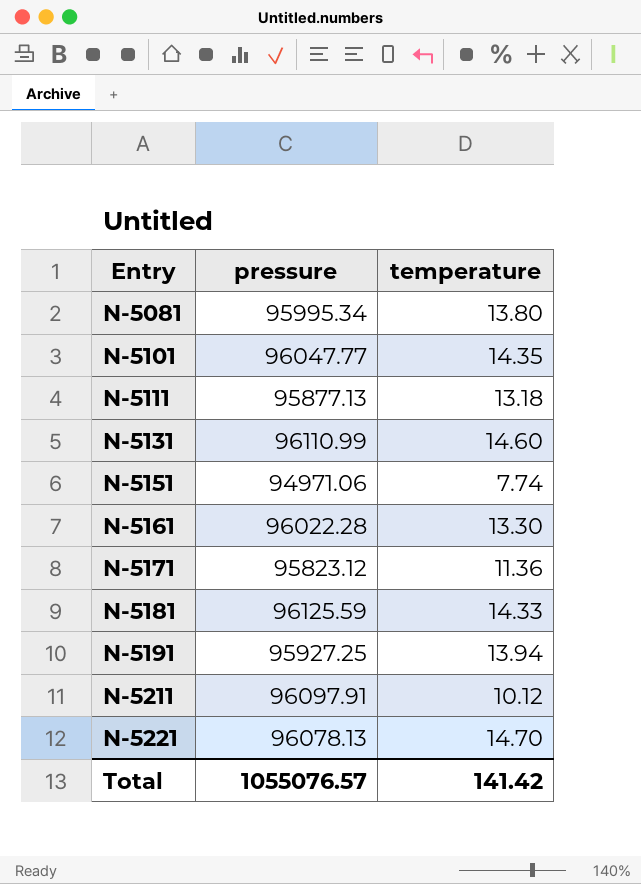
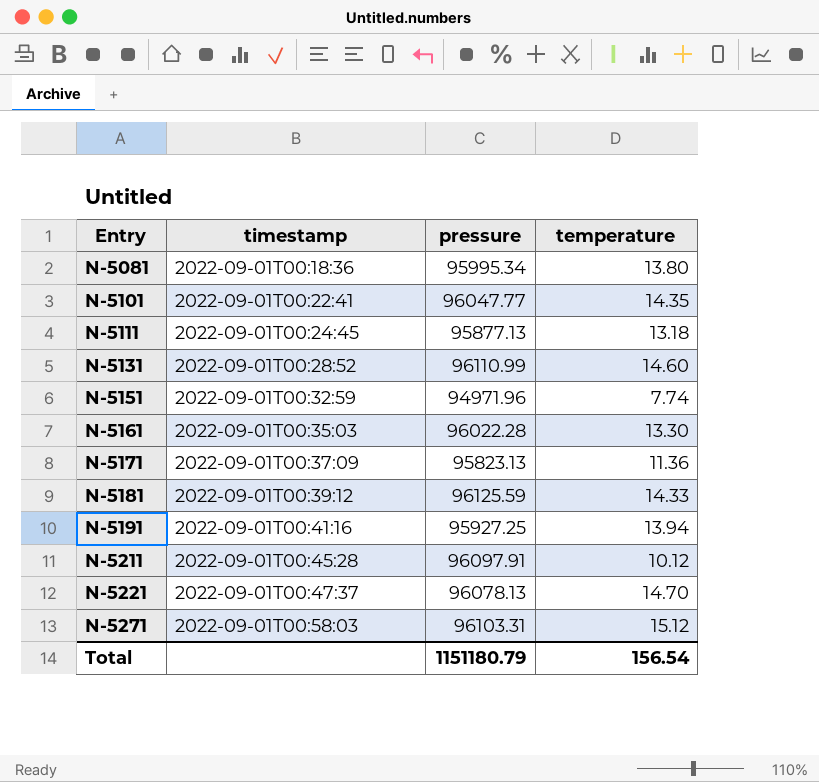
column timestamp | position: none -> 2
N-5151 | pressure: 94971.06 -> 94971.96
N-5171 | pressure: 95823.12 -> 95823.13
row N-5271: none -> 2022-09-01T00:58:03 | 96103.31 | 15.12
Total | pressure: 1055076.57 -> 1151180.79
Total | temperature: 141.42 -> 156.54

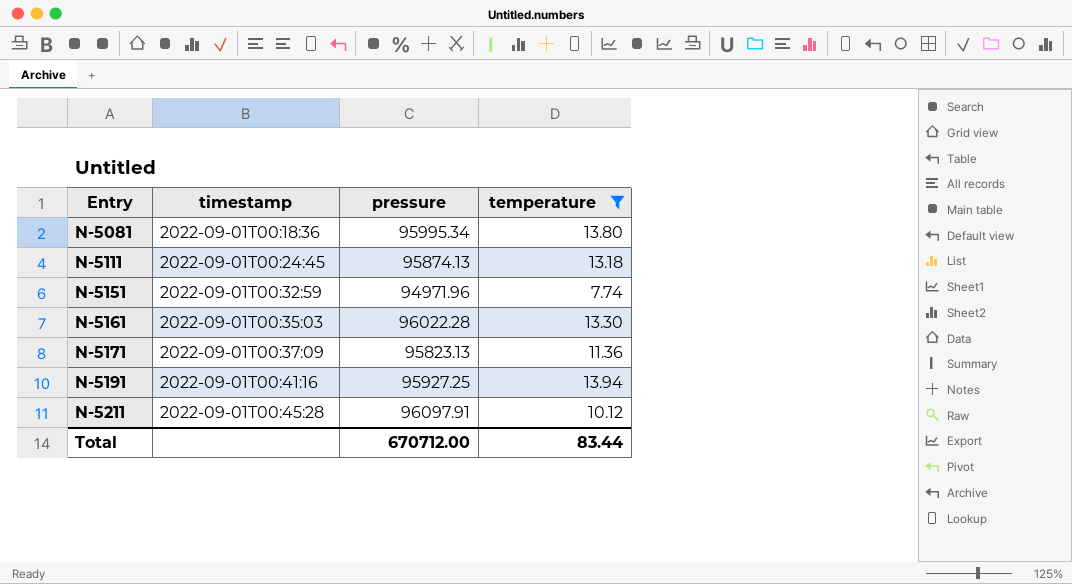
filter: none -> temperature <= 13.94
N-5111 | pressure: 95877.13 -> 95874.13
Total | pressure: 1151180.79 -> 670712.00
Total | temperature: 156.54 -> 83.44

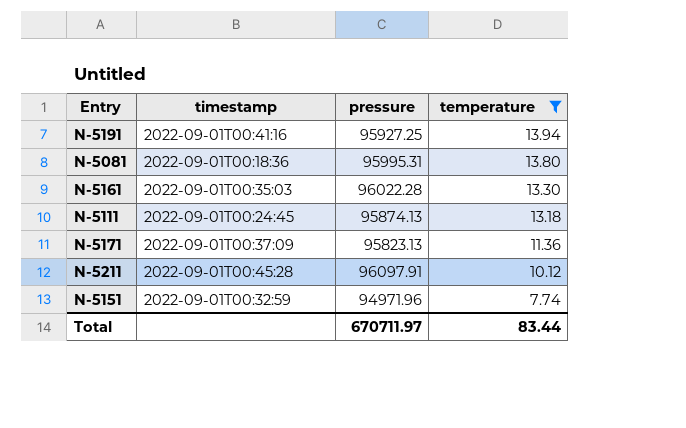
row order: Entry ascending -> temperature descending
N-5081 | pressure: 95995.34 -> 95995.31
Total | pressure: 670712.00 -> 670711.97

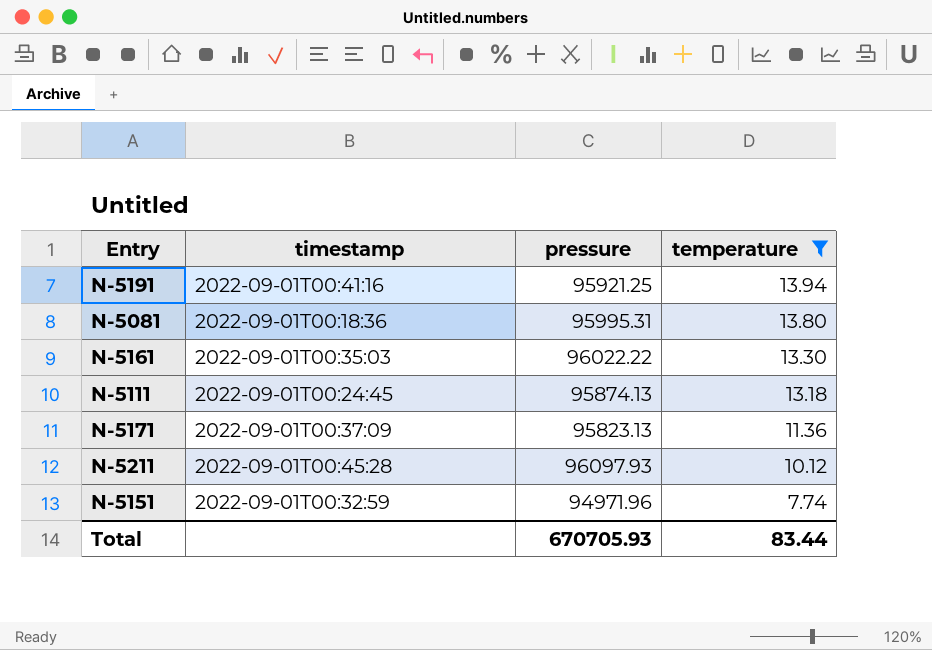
N-5191 | pressure: 95927.25 -> 95921.25
N-5161 | pressure: 96022.28 -> 96022.22
N-5211 | pressure: 96097.91 -> 96097.93
Total | pressure: 670711.97 -> 670705.93

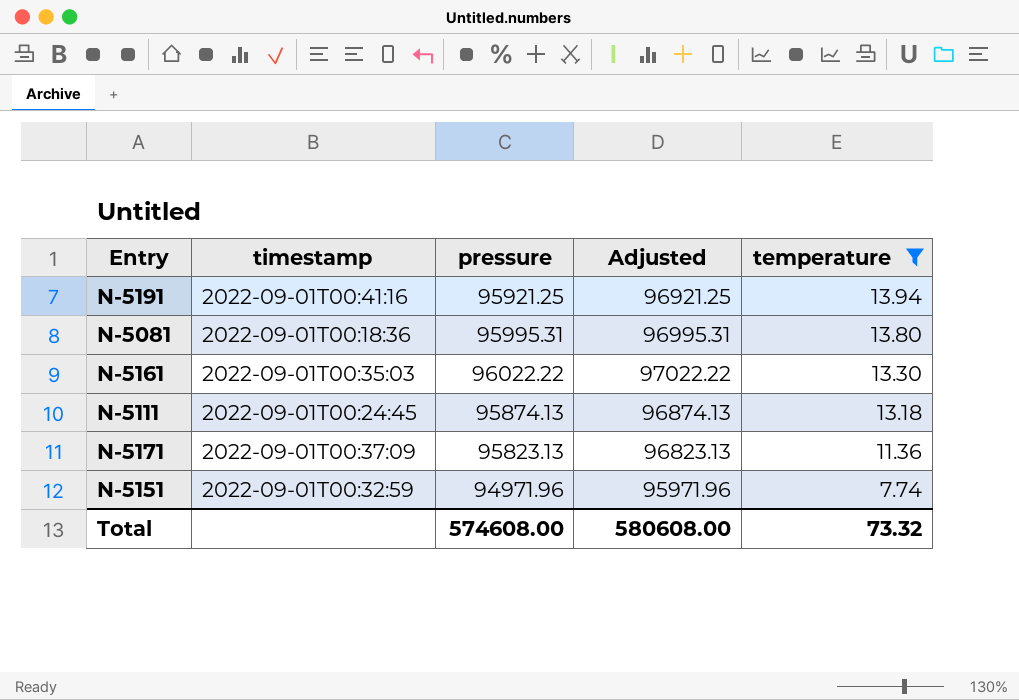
column Adjusted | formula: none -> [pressure] + 1000
row N-5211: 2022-09-01T00:45:28 | 96097.93 | 10.12 -> none
Total | pressure: 670705.93 -> 574608.00
Total | temperature: 83.44 -> 73.32

